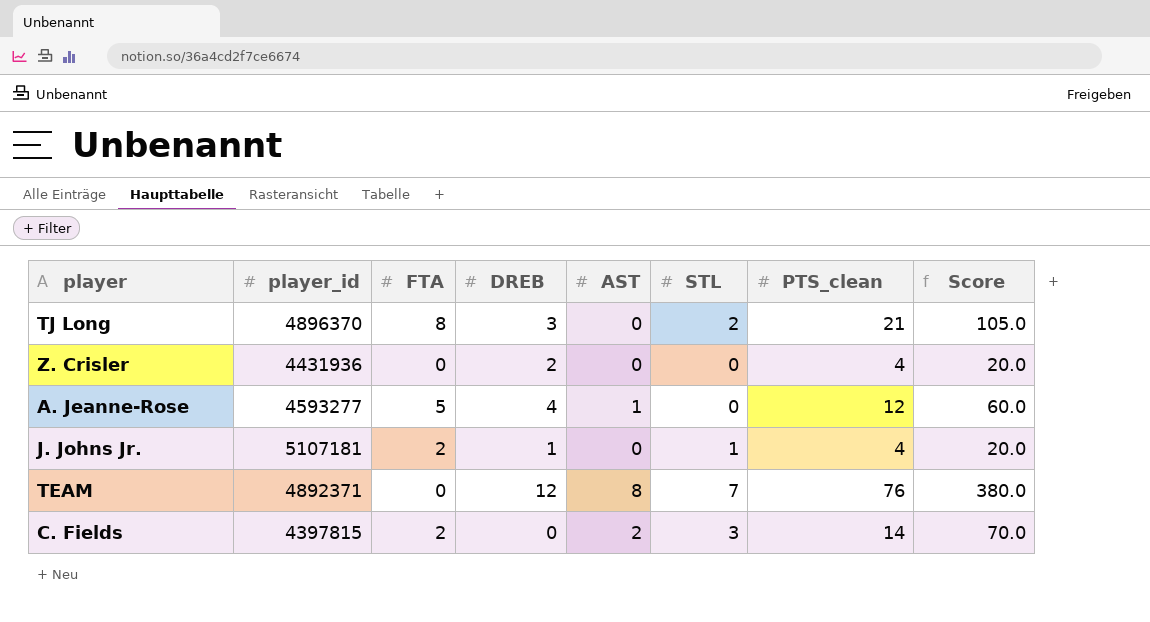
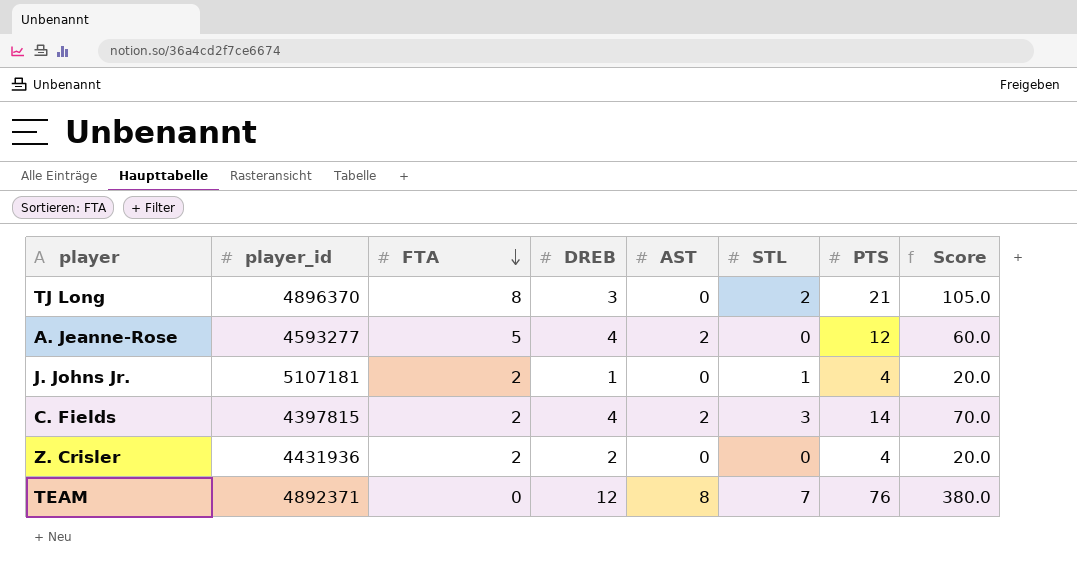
row order: none -> FTA descending
column name: PTS_clean -> PTS
A. Jeanne-Rose | AST: 1 -> 2
C. Fields | DREB: 0 -> 4
Z. Crisler | FTA: 0 -> 2

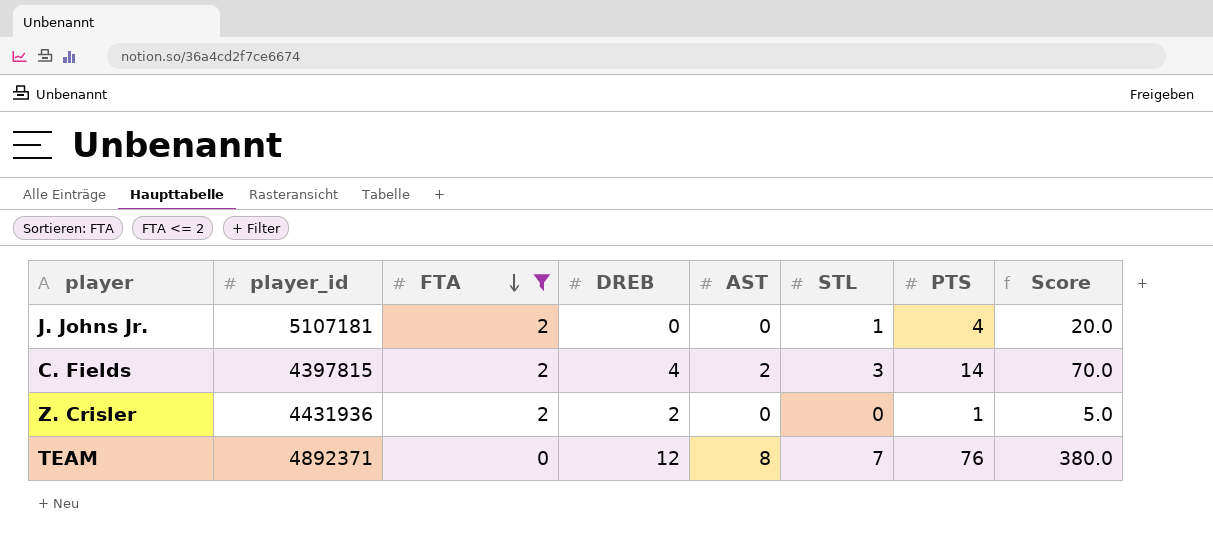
filter: none -> FTA <= 2
J. Johns Jr. | DREB: 1 -> 0
Z. Crisler | PTS: 4 -> 1
Z. Crisler | Score: 20.0 -> 5.0

